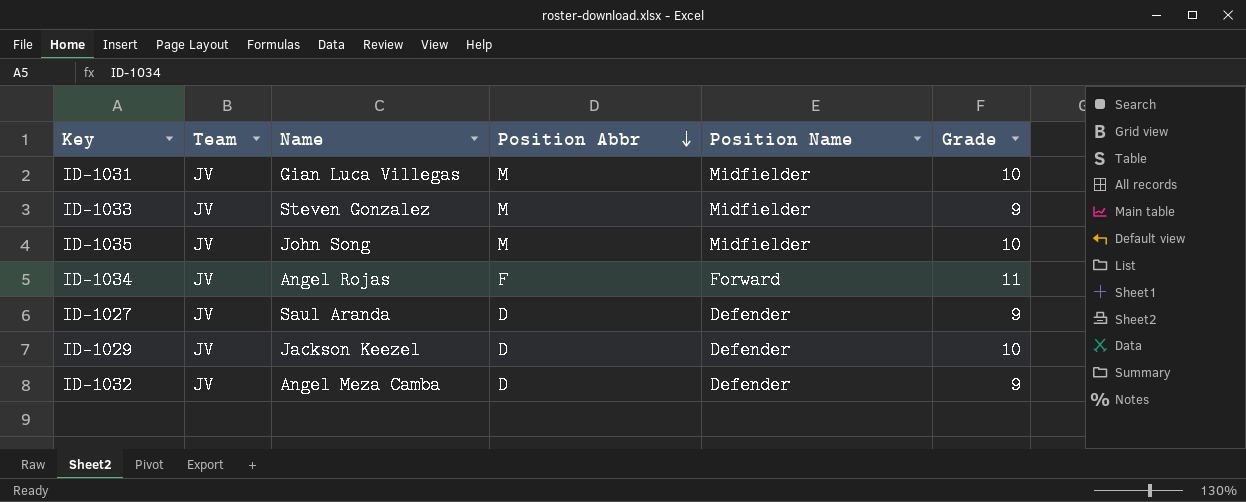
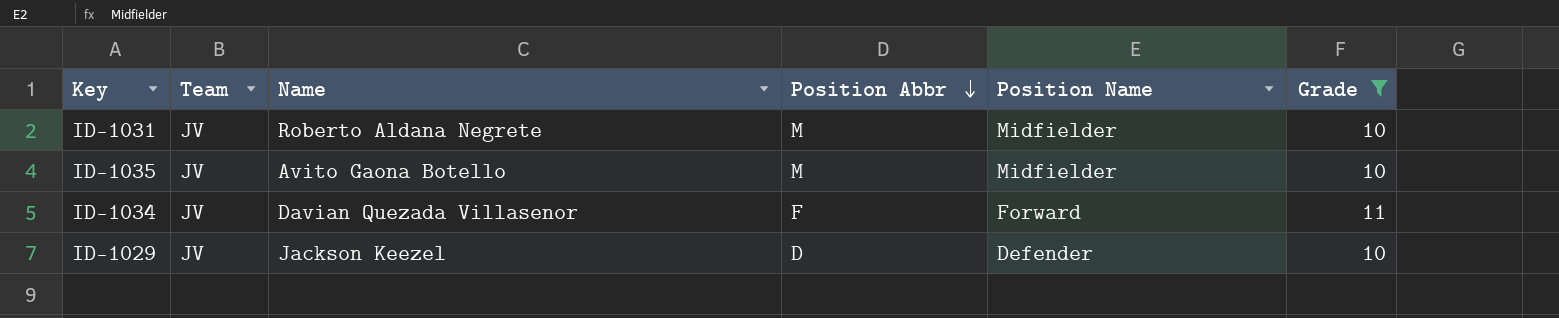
filter: none -> Grade != 9
ID-1031 | Name: Gian Luca Villegas -> Roberto Aldana Negrete
ID-1035 | Name: John Song -> Avito Gaona Botello
ID-1034 | Name: Angel Rojas -> Davian Quezada Villasenor

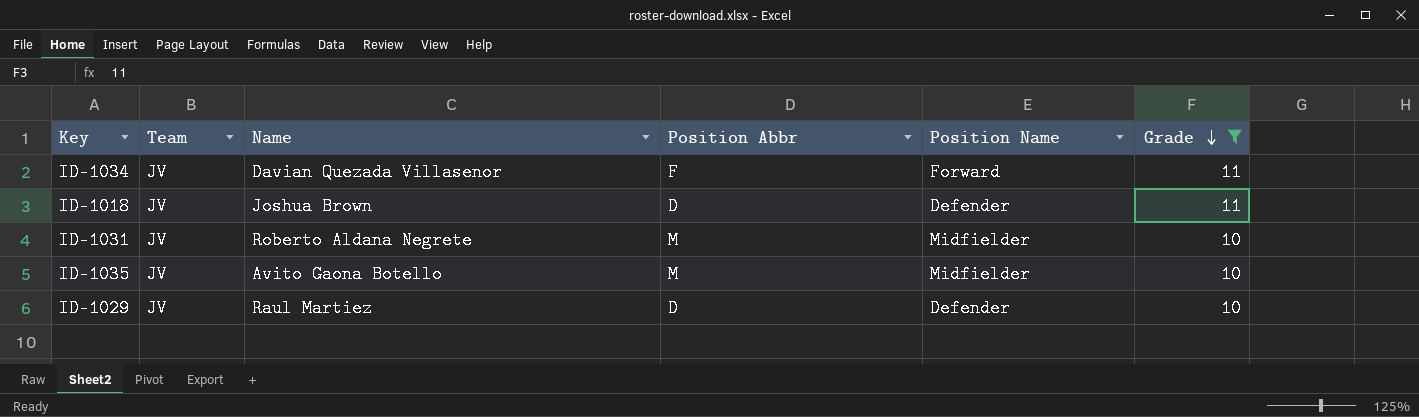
row order: Position Abbr descending -> Grade descending
row ID-1018: none -> JV | Joshua Brown | D | Defender | 11
ID-1029 | Name: Jackson Keezel -> Raul Martiez

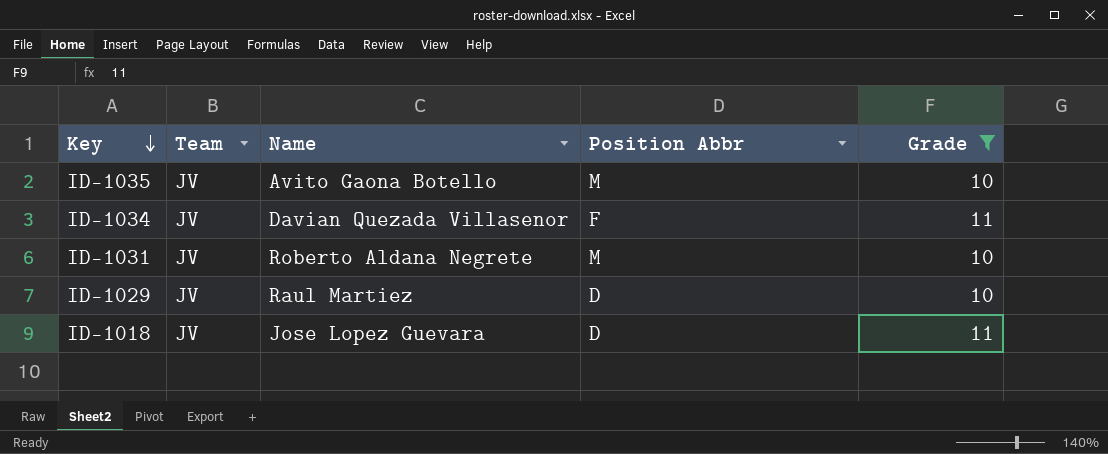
row order: Grade descending -> Key descending
column Position Name | position: 5 -> none
ID-1018 | Name: Joshua Brown -> Jose Lopez Guevara

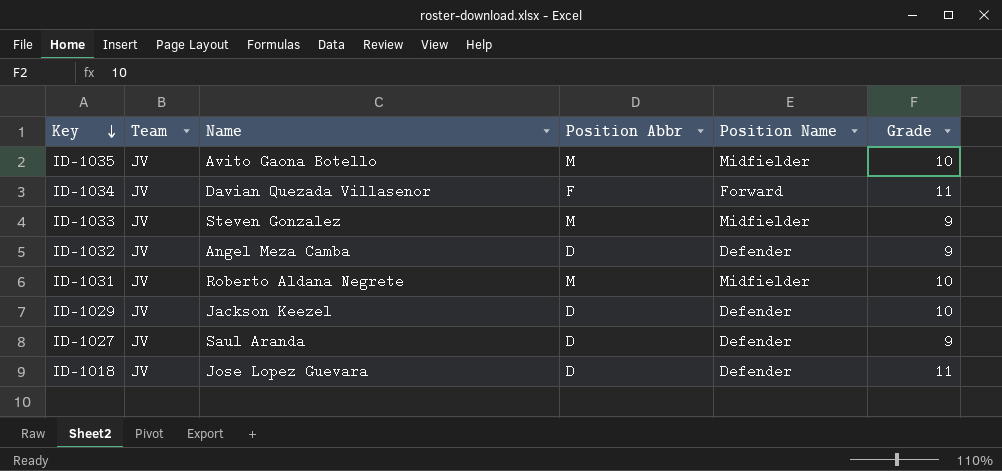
filter: Grade != 9 -> none
column Position Name | position: none -> 5
ID-1029 | Name: Raul Martiez -> Jackson Keezel

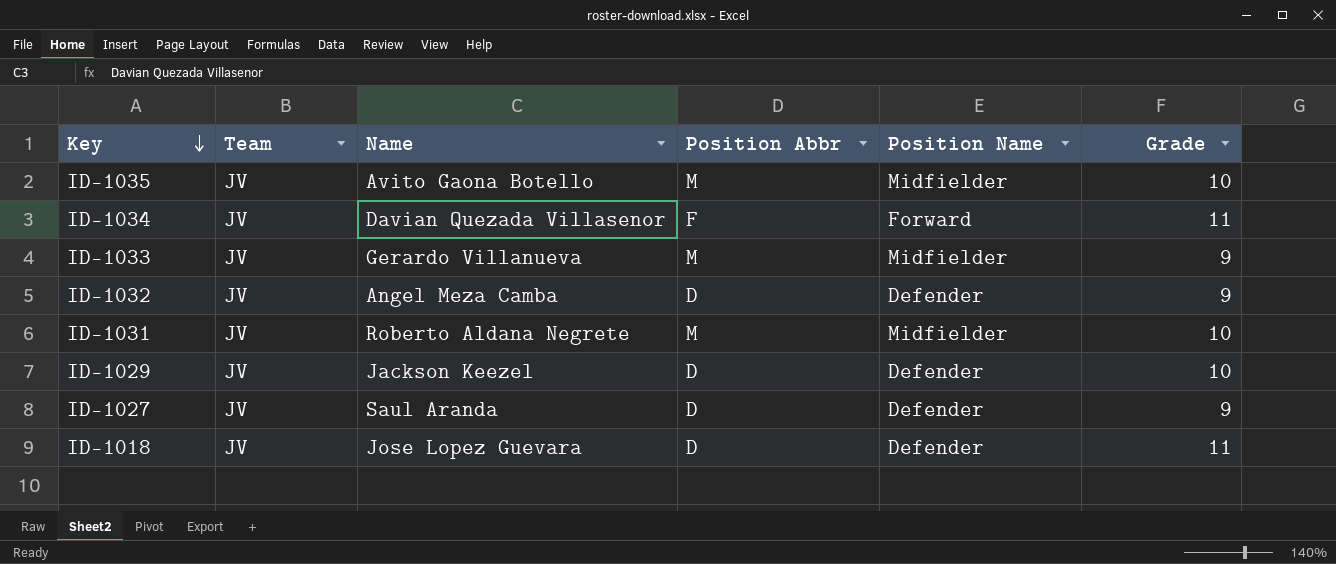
ID-1033 | Name: Steven Gonzalez -> Gerardo Villanueva

